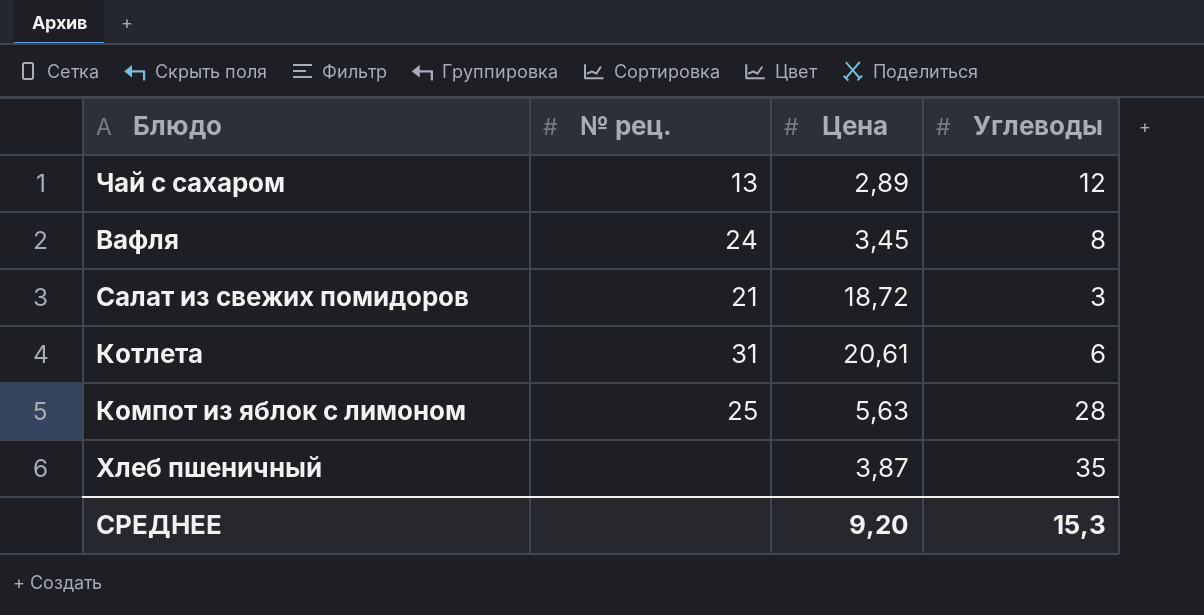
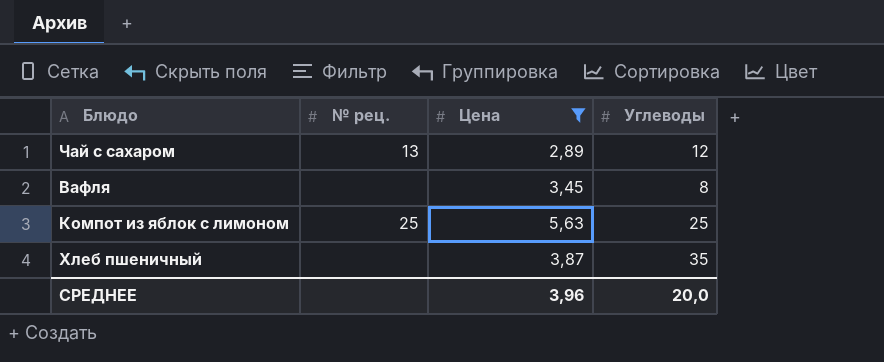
filter: none -> Цена <= 5,63
Вафля | № рец.: 24 -> none
Компот из яблок с лимоном | Углеводы: 28 -> 25
СРЕДНЕЕ | Цена: 9,20 -> 3,96
СРЕДНЕЕ | Углеводы: 15,3 -> 20,0

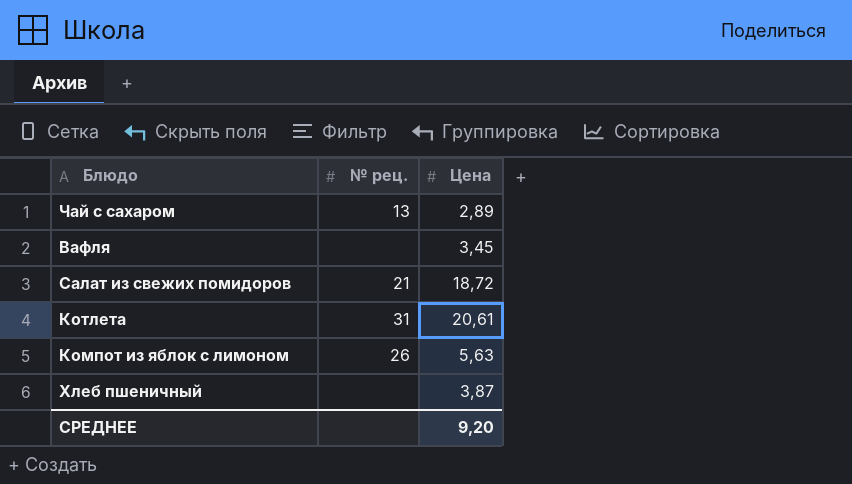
filter: Цена <= 5,63 -> none
column Углеводы | position: 4 -> none
Компот из яблок с лимоном | № рец.: 25 -> 26
СРЕДНЕЕ | Цена: 3,96 -> 9,20

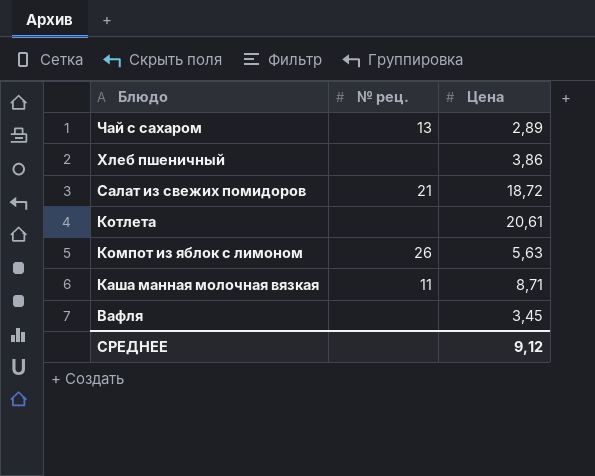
row order: none -> Блюдо descending
Хлеб пшеничный | Цена: 3,87 -> 3,86
Котлета | № рец.: 31 -> none
row Каша манная молочная вязкая: none -> 11 | 8,71
СРЕДНЕЕ | Цена: 9,20 -> 9,12

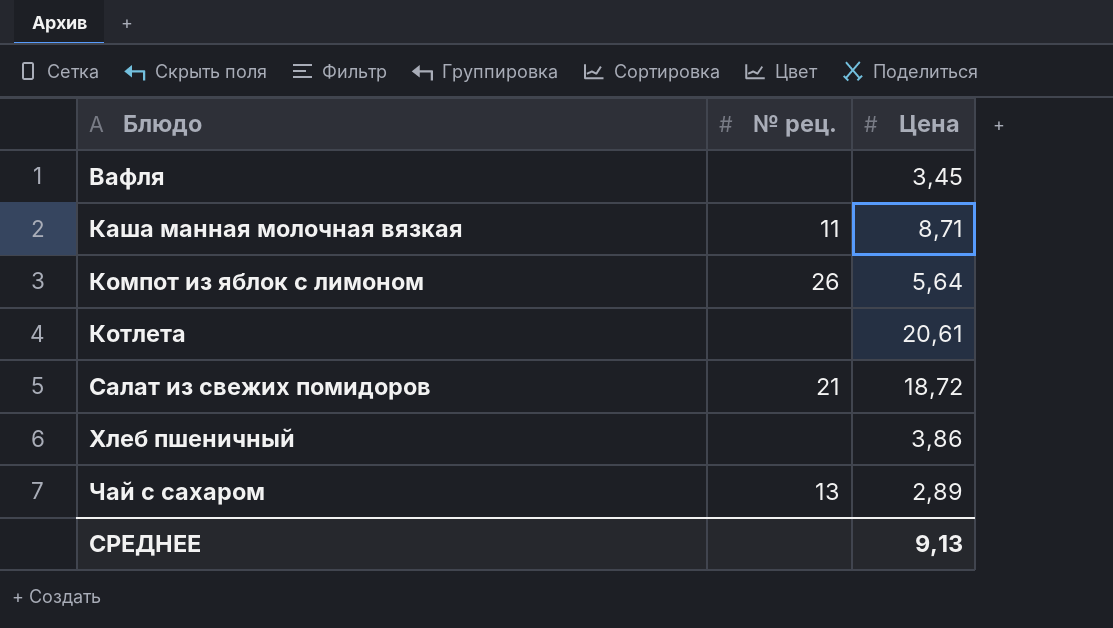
row order: Блюдо descending -> Блюдо ascending
Компот из яблок с лимоном | Цена: 5,63 -> 5,64
СРЕДНЕЕ | Цена: 9,12 -> 9,13

